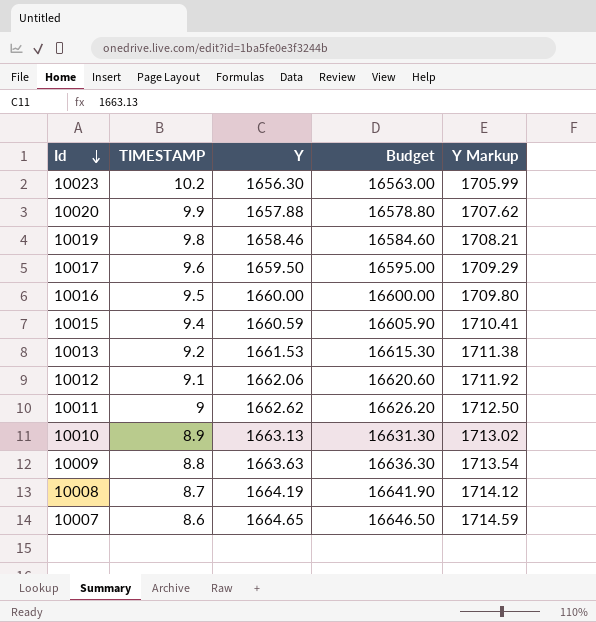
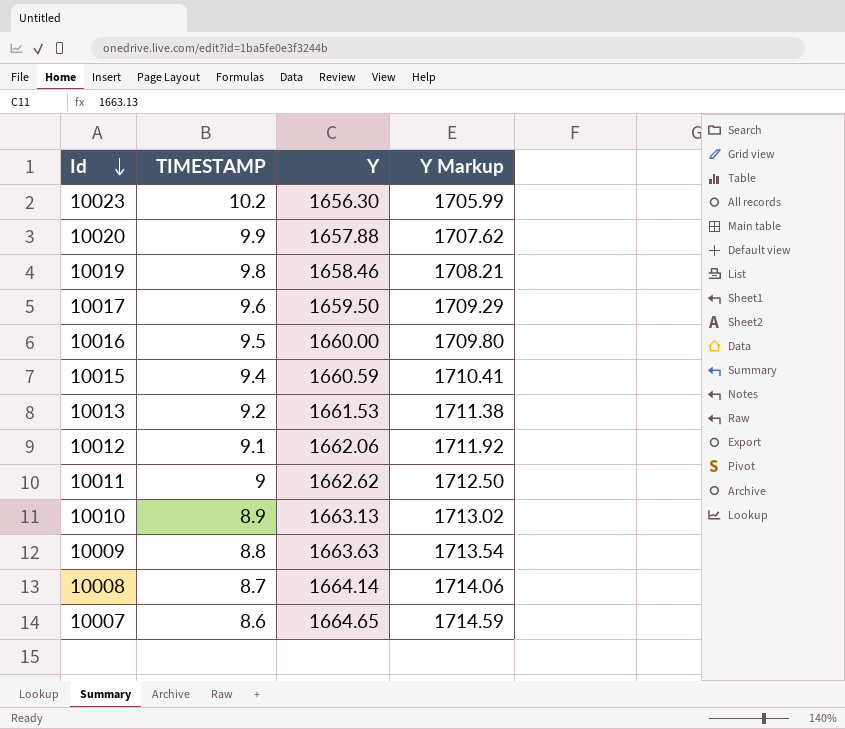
column Budget | formula: [Y] * 10 -> none
10008 | Y: 1664.19 -> 1664.14
10008 | Y Markup: 1714.12 -> 1714.06

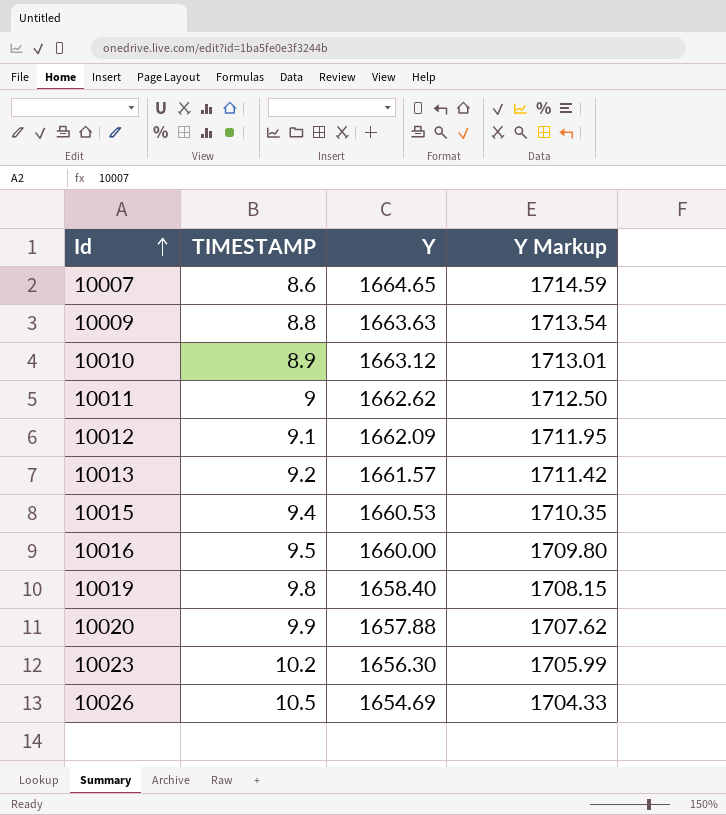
row order: Id descending -> Id ascending
row 10017: 9.6 | 1659.50 | 1709.29 -> none
row 10008: 8.7 | 1664.14 | 1714.06 -> none
10010 | Y: 1663.13 -> 1663.12
10010 | Y Markup: 1713.02 -> 1713.01
10012 | Y: 1662.06 -> 1662.09
10012 | Y Markup: 1711.92 -> 1711.95
10013 | Y: 1661.53 -> 1661.57
10013 | Y Markup: 1711.38 -> 1711.42
10015 | Y: 1660.59 -> 1660.53
10015 | Y Markup: 1710.41 -> 1710.35
10019 | Y: 1658.46 -> 1658.40
10019 | Y Markup: 1708.21 -> 1708.15
row 10026: none -> 10.5 | 1654.69 | 1704.33

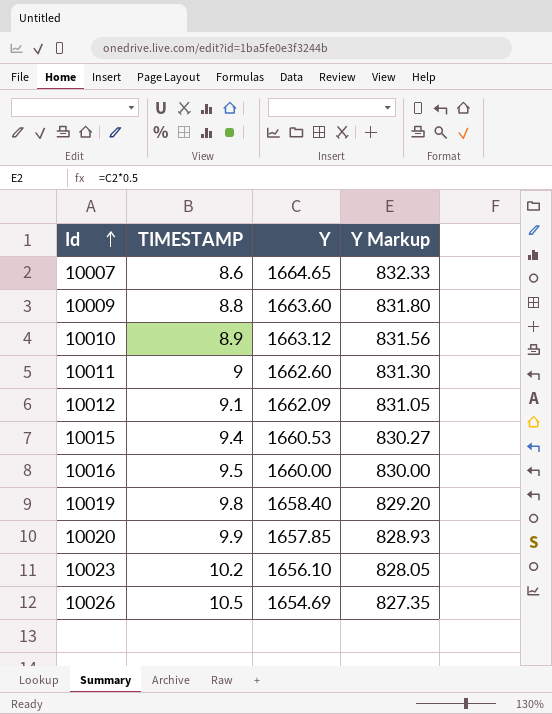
column Y Markup | formula: [Y] * 1.03 -> [Y] * 0.5
row 10013: 9.2 | 1661.57 | 1711.42 -> none
10009 | Y: 1663.63 -> 1663.60
10011 | Y: 1662.62 -> 1662.60
10020 | Y: 1657.88 -> 1657.85
10023 | Y: 1656.30 -> 1656.10

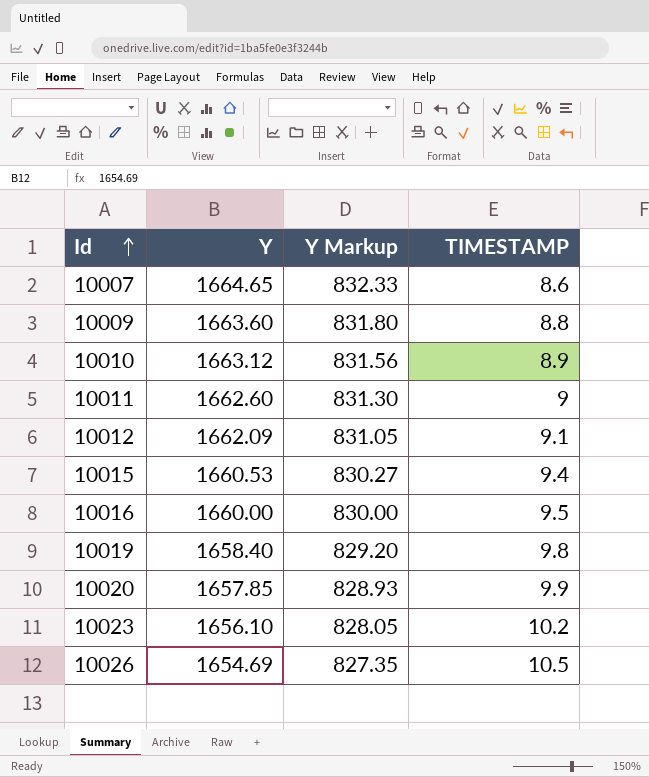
column TIMESTAMP | position: 2 -> 4

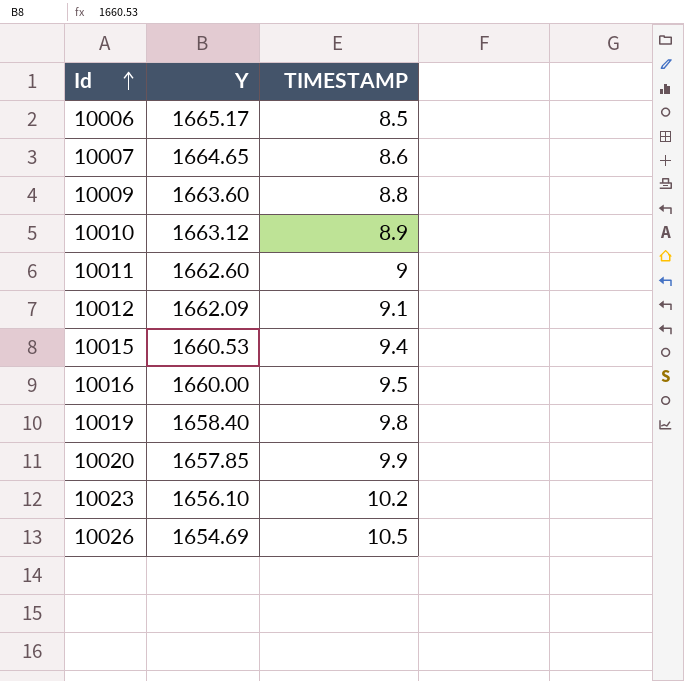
column Y Markup | formula: [Y] * 0.5 -> none
row 10006: none -> 1665.17 | 8.5

